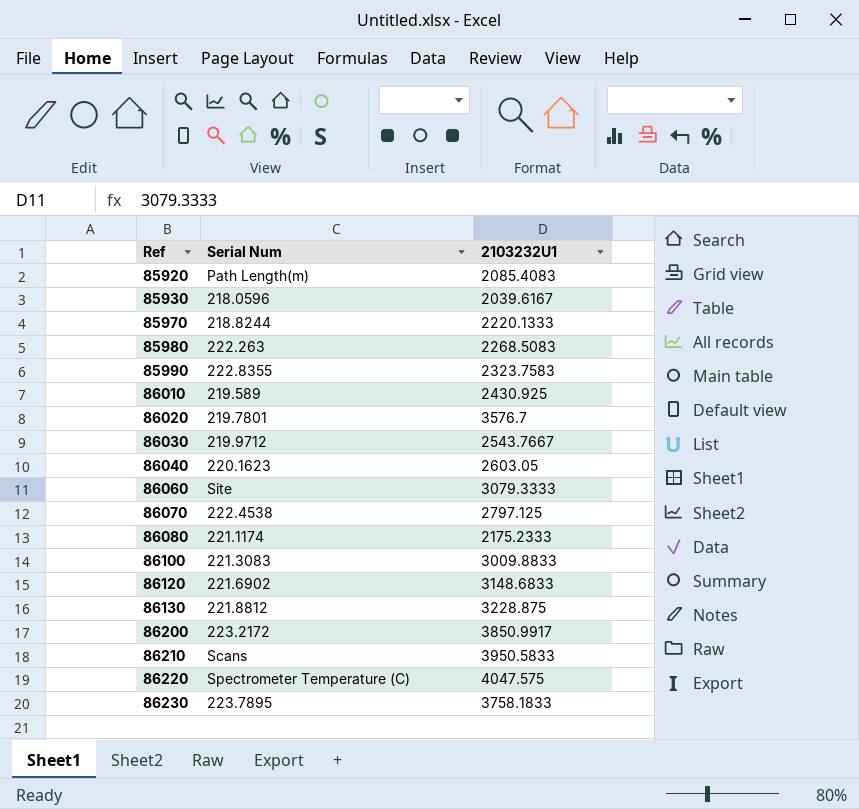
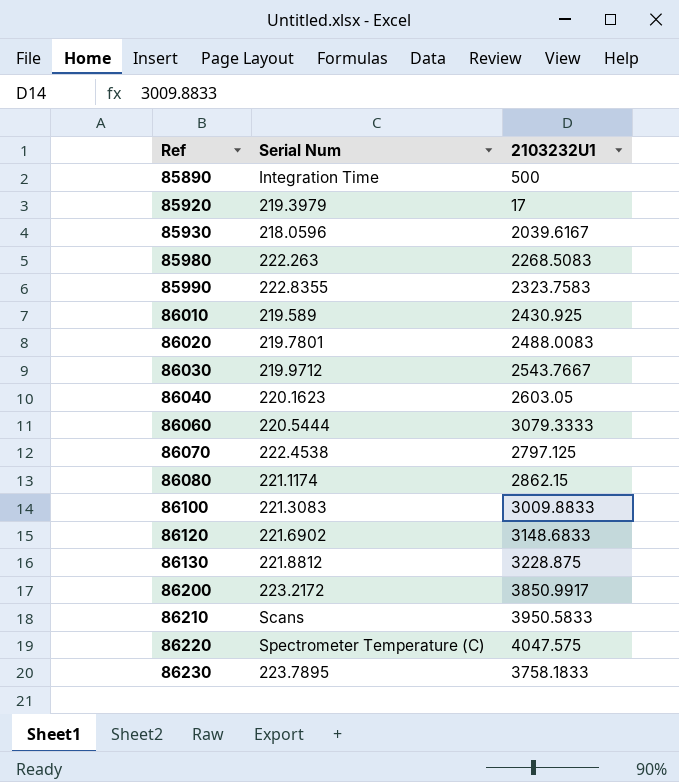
row 85970: 218.8244 | 2220.1333 -> none
row 85890: none -> Integration Time | 500
85920 | Serial Num: Path Length(m) -> 219.3979
85920 | 2103232U1: 2085.4083 -> 17
86020 | 2103232U1: 3576.7 -> 2488.0083
86060 | Serial Num: Site -> 220.5444
86080 | 2103232U1: 2175.2333 -> 2862.15

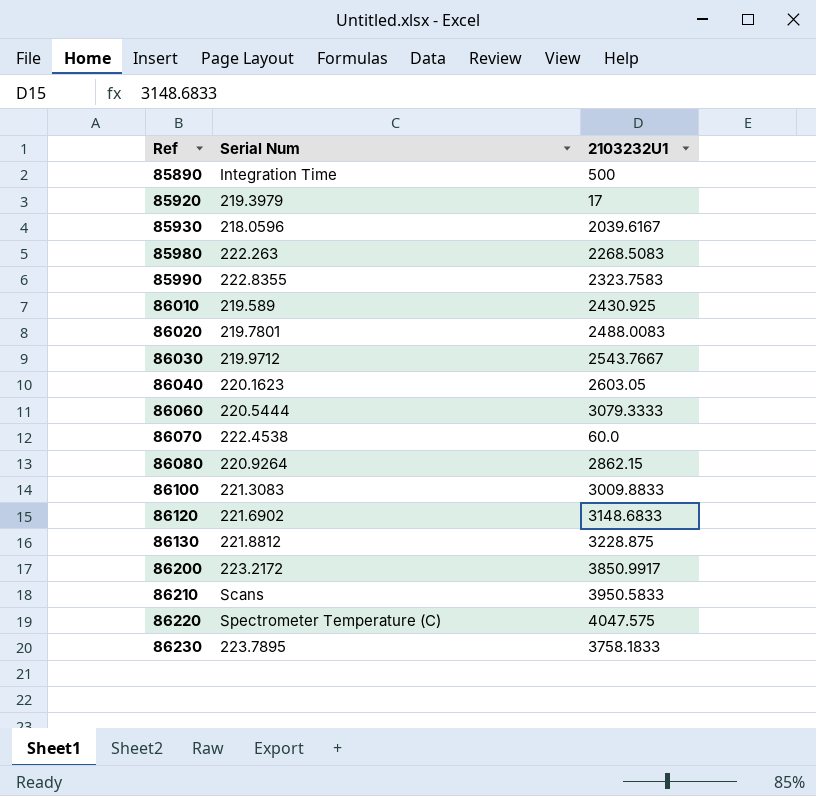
86070 | 2103232U1: 2797.125 -> 60.0
86080 | Serial Num: 221.1174 -> 220.9264

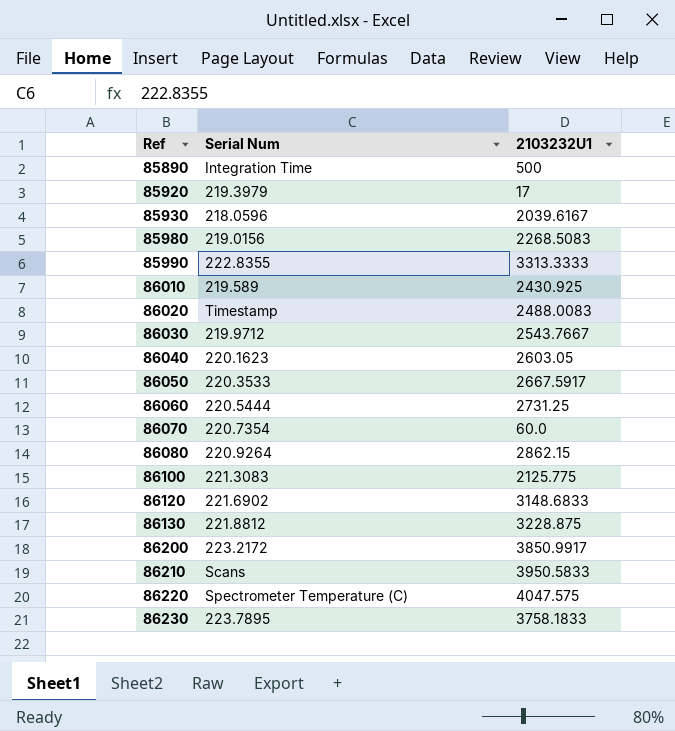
85980 | Serial Num: 222.263 -> 219.0156
85990 | 2103232U1: 2323.7583 -> 3313.3333
86020 | Serial Num: 219.7801 -> Timestamp
row 86050: none -> 220.3533 | 2667.5917
86060 | 2103232U1: 3079.3333 -> 2731.25
86070 | Serial Num: 222.4538 -> 220.7354
86100 | 2103232U1: 3009.8833 -> 2125.775

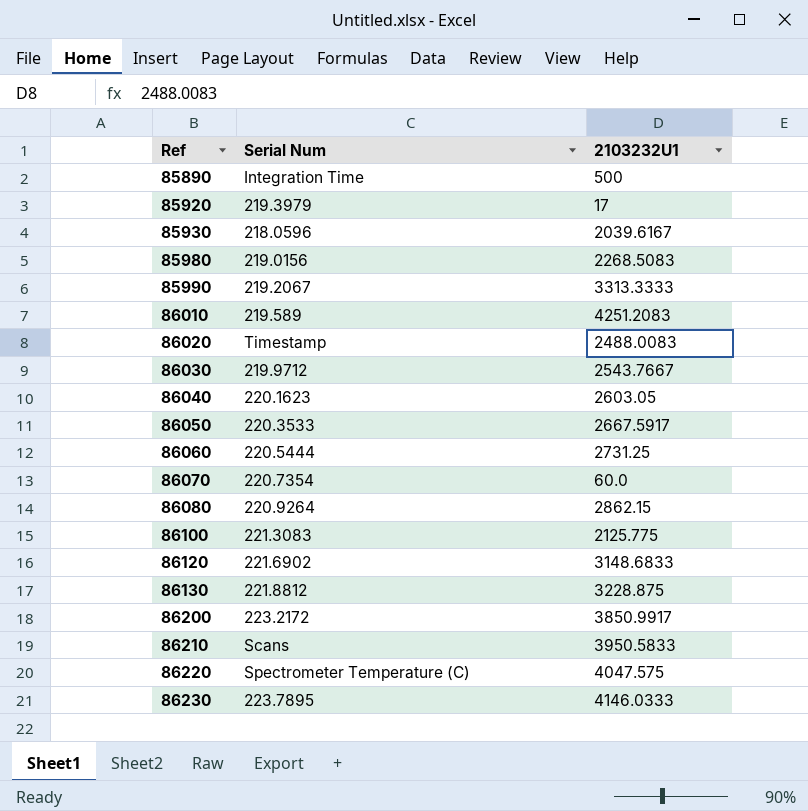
85990 | Serial Num: 222.8355 -> 219.2067
86010 | 2103232U1: 2430.925 -> 4251.2083
86230 | 2103232U1: 3758.1833 -> 4146.0333

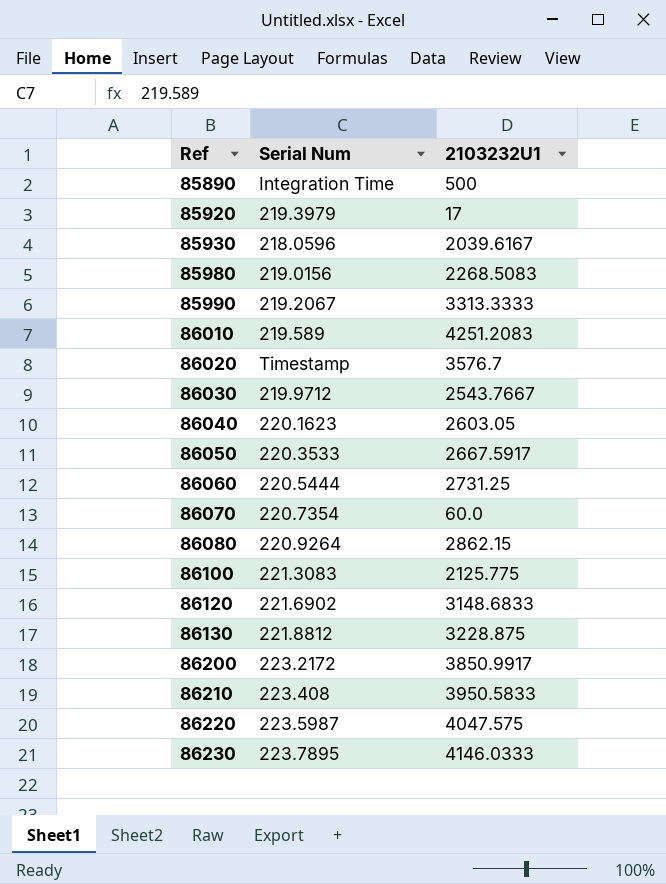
86020 | 2103232U1: 2488.0083 -> 3576.7
86210 | Serial Num: Scans -> 223.408
86220 | Serial Num: Spectrometer Temperature (C) -> 223.5987

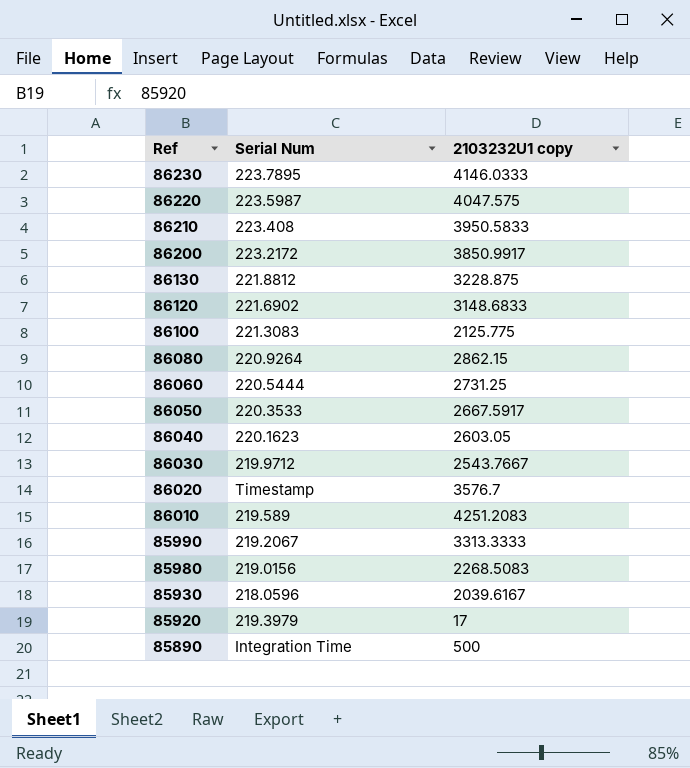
row order: Ref ascending -> Ref descending
column name: 2103232U1 -> 2103232U1 copy
row 86070: 220.7354 | 60.0 -> none

